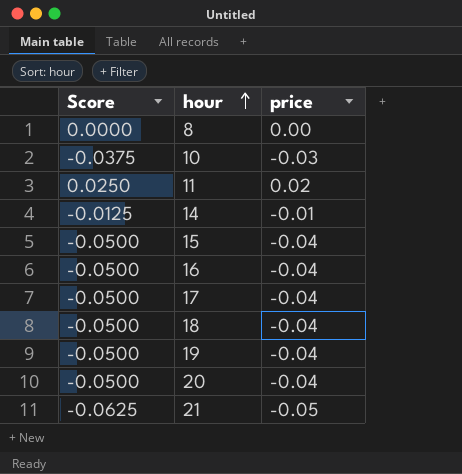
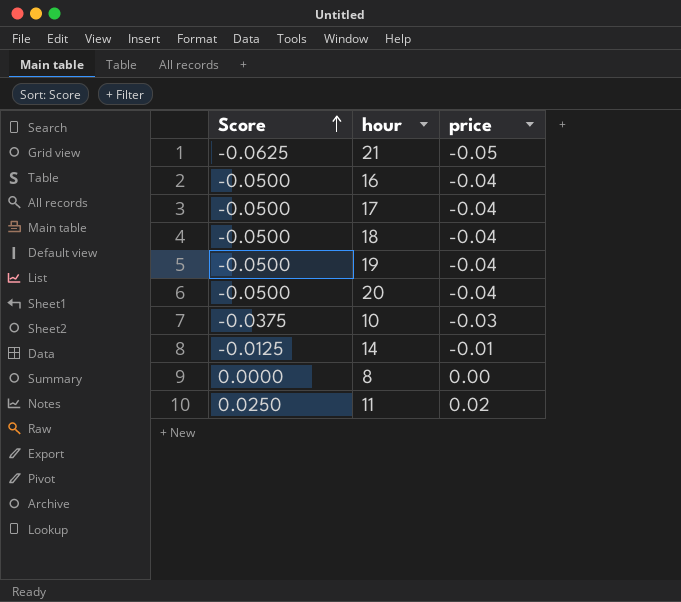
row order: hour ascending -> Score ascending
row 15: -0.0500 | -0.04 -> none

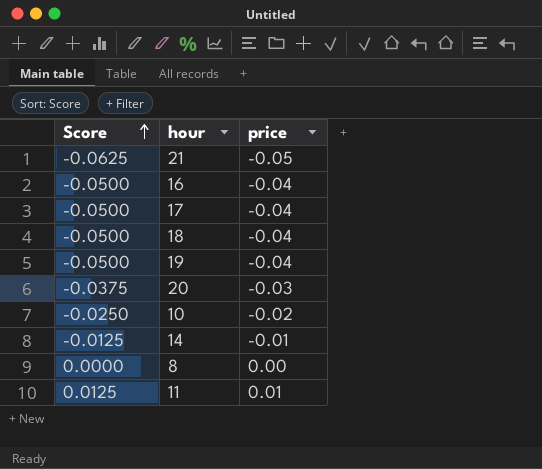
20 | Score: -0.0500 -> -0.0375
20 | price: -0.04 -> -0.03
10 | Score: -0.0375 -> -0.0250
10 | price: -0.03 -> -0.02
11 | Score: 0.0250 -> 0.0125
11 | price: 0.02 -> 0.01

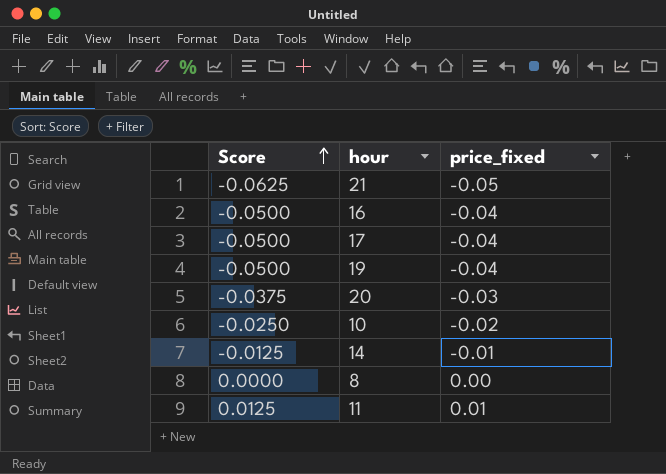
column name: price -> price_fixed
row 18: -0.0500 | -0.04 -> none

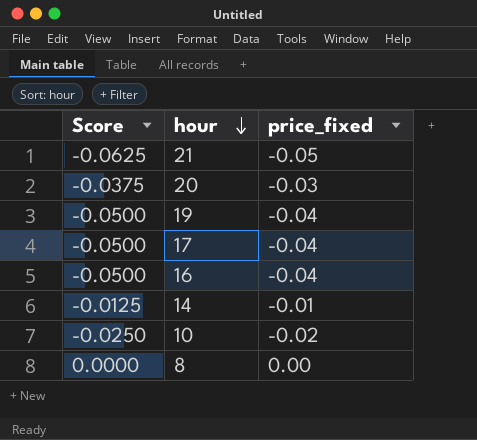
row order: Score ascending -> hour descending
row 11: 0.0125 | 0.01 -> none

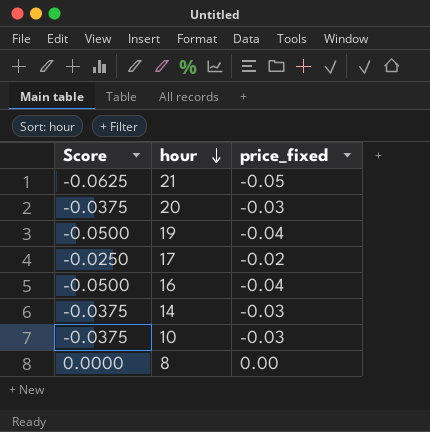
17 | Score: -0.0500 -> -0.0250
17 | price_fixed: -0.04 -> -0.02
14 | Score: -0.0125 -> -0.0375
14 | price_fixed: -0.01 -> -0.03
10 | Score: -0.0250 -> -0.0375
10 | price_fixed: -0.02 -> -0.03

